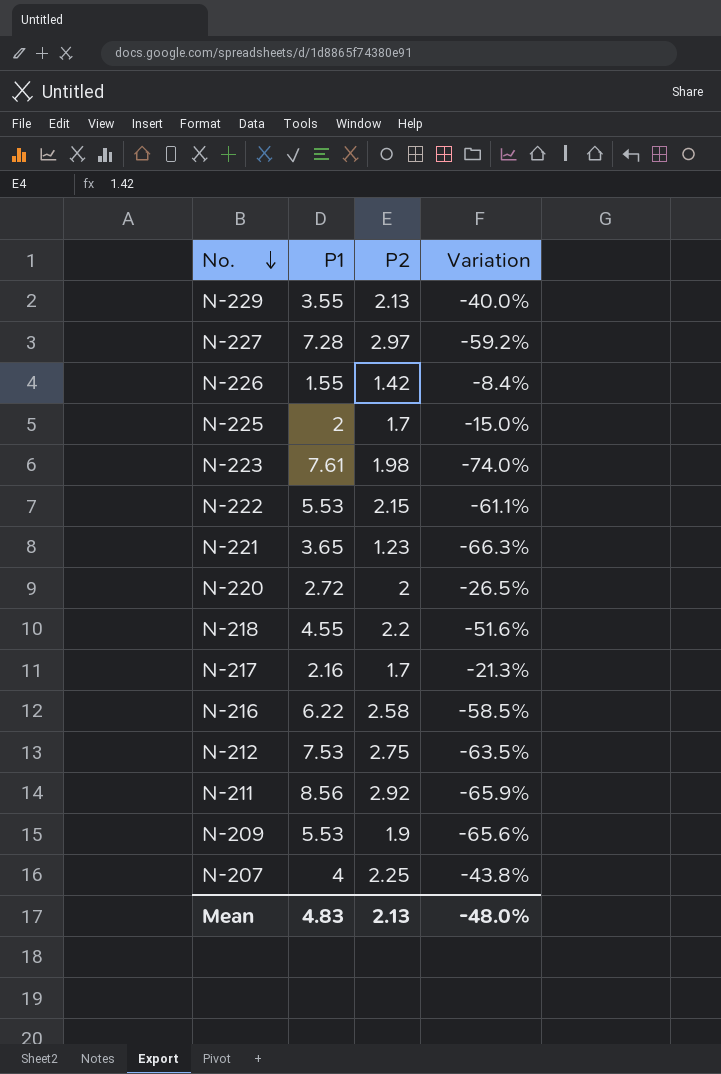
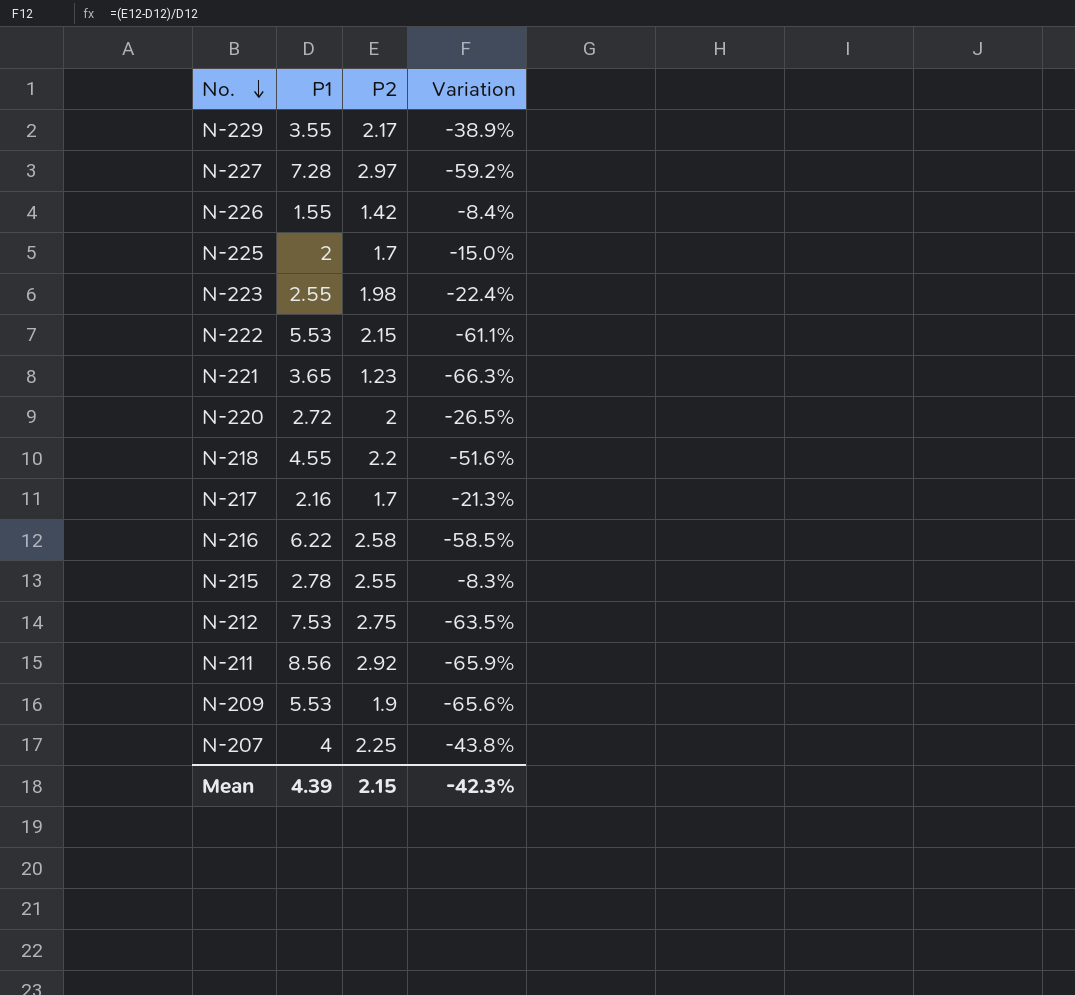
N-229 | P2: 2.13 -> 2.17
N-229 | Variation: -40.0% -> -38.9%
N-223 | P1: 7.61 -> 2.55
N-223 | Variation: -74.0% -> -22.4%
row N-215: none -> 2.78 | 2.55 | -8.3%
Mean | P1: 4.83 -> 4.39
Mean | P2: 2.13 -> 2.15
Mean | Variation: -48.0% -> -42.3%

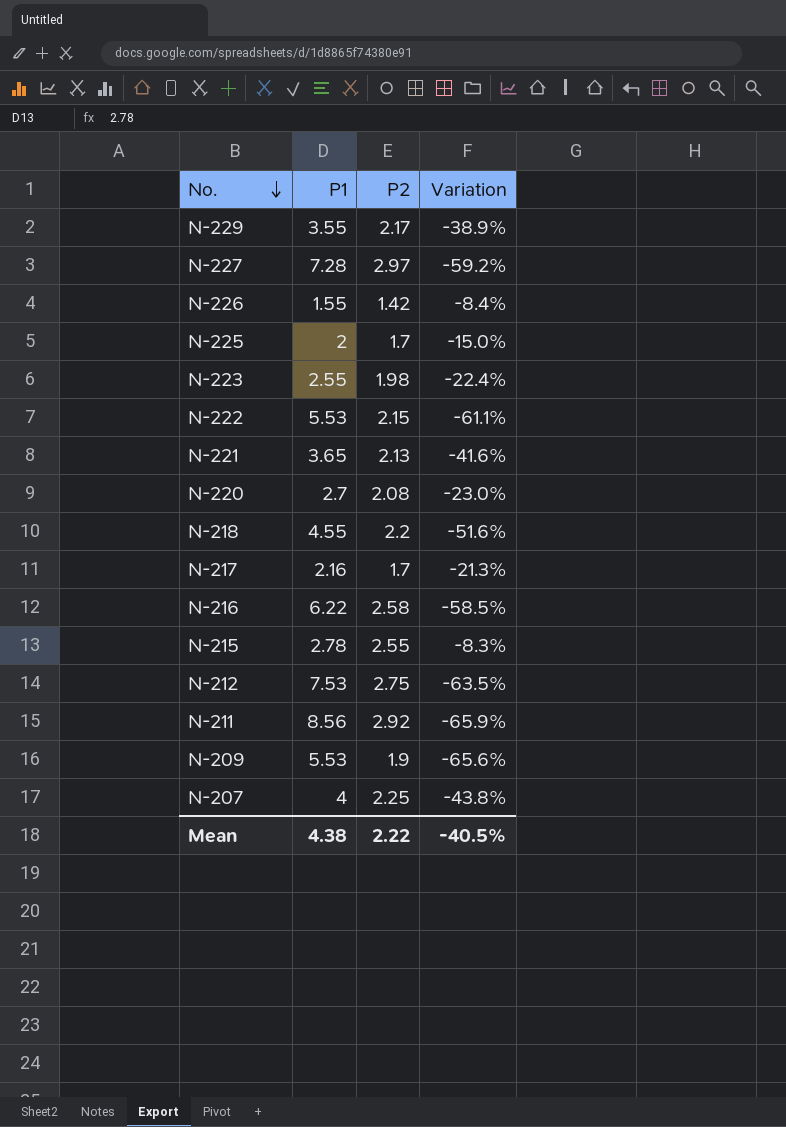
N-221 | P2: 1.23 -> 2.13
N-221 | Variation: -66.3% -> -41.6%
N-220 | P1: 2.72 -> 2.7
N-220 | P2: 2 -> 2.08
N-220 | Variation: -26.5% -> -23.0%
Mean | P1: 4.39 -> 4.38
Mean | P2: 2.15 -> 2.22
Mean | Variation: -42.3% -> -40.5%

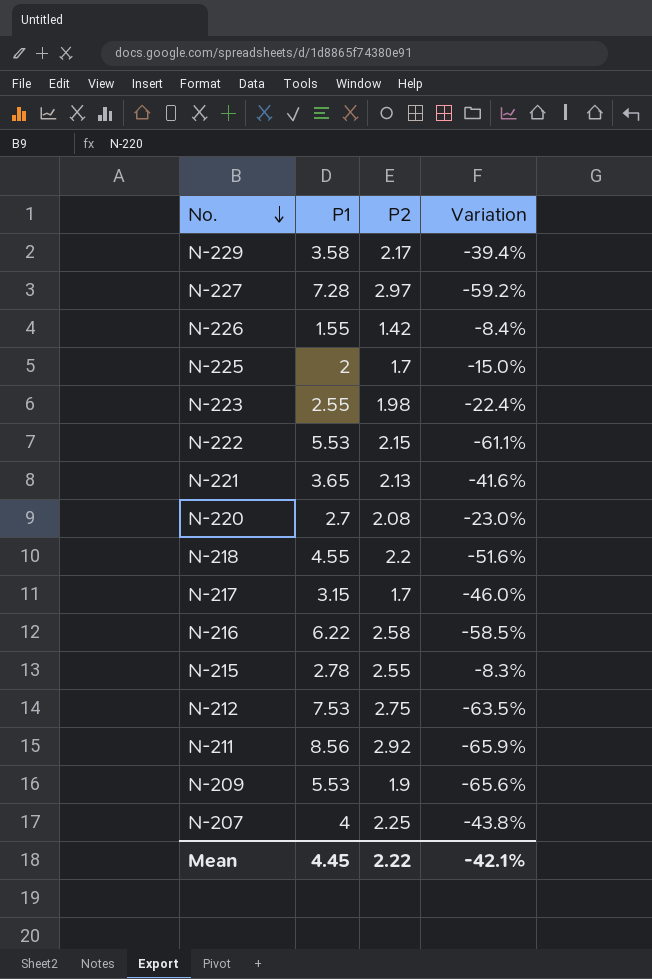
N-229 | P1: 3.55 -> 3.58
N-229 | Variation: -38.9% -> -39.4%
N-217 | P1: 2.16 -> 3.15
N-217 | Variation: -21.3% -> -46.0%
Mean | P1: 4.38 -> 4.45
Mean | Variation: -40.5% -> -42.1%

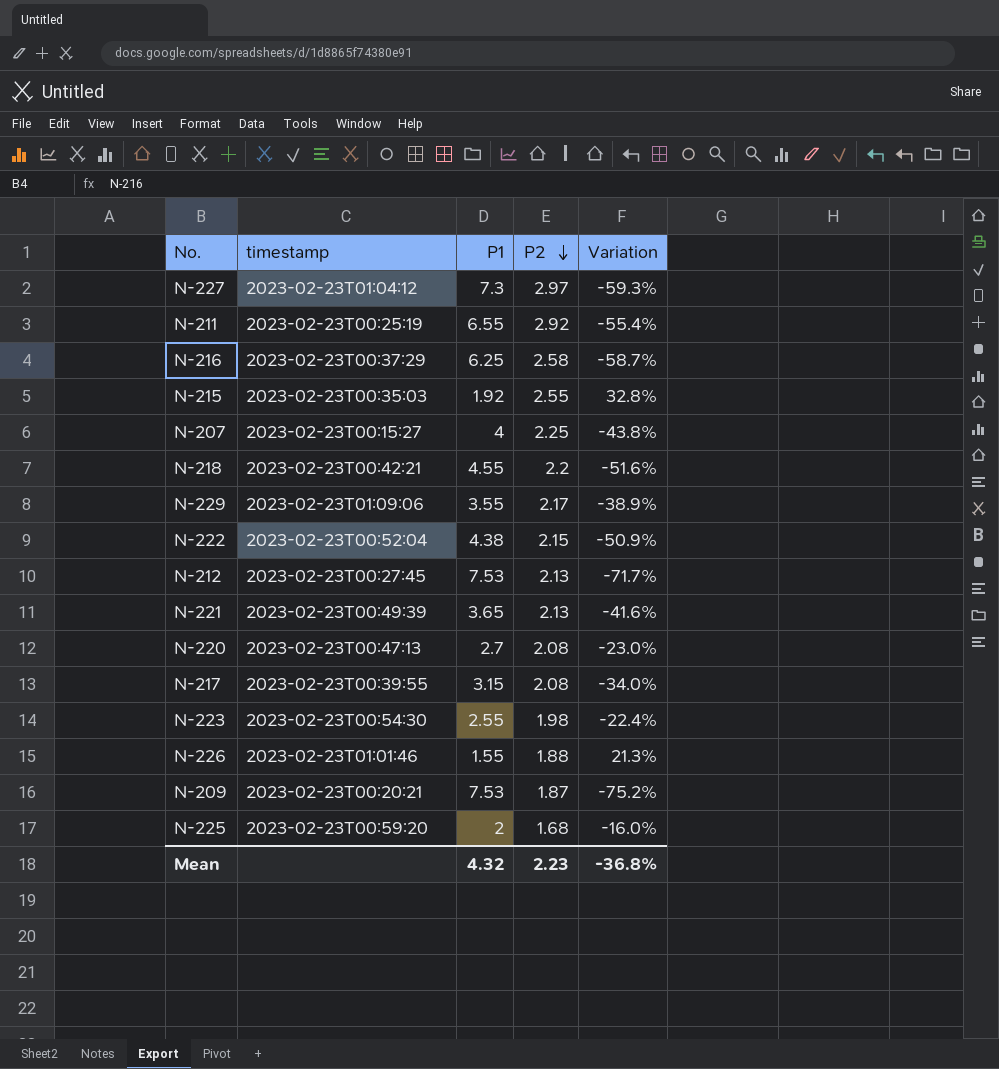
row order: No. descending -> P2 descending
column timestamp | position: none -> 2
N-227 | P1: 7.28 -> 7.3
N-227 | Variation: -59.2% -> -59.3%
N-211 | P1: 8.56 -> 6.55
N-211 | Variation: -65.9% -> -55.4%
N-216 | P1: 6.22 -> 6.25
N-216 | Variation: -58.5% -> -58.7%
N-215 | P1: 2.78 -> 1.92
N-215 | Variation: -8.3% -> 32.8%
N-229 | P1: 3.58 -> 3.55
N-229 | Variation: -39.4% -> -38.9%
N-222 | P1: 5.53 -> 4.38
N-222 | Variation: -61.1% -> -50.9%
N-212 | P2: 2.75 -> 2.13
N-212 | Variation: -63.5% -> -71.7%
N-217 | P2: 1.7 -> 2.08
N-217 | Variation: -46.0% -> -34.0%
N-226 | P2: 1.42 -> 1.88
N-226 | Variation: -8.4% -> 21.3%
N-209 | P1: 5.53 -> 7.53
N-209 | P2: 1.9 -> 1.87
N-209 | Variation: -65.6% -> -75.2%
N-225 | P2: 1.7 -> 1.68
N-225 | Variation: -15.0% -> -16.0%
Mean | P1: 4.45 -> 4.32
Mean | P2: 2.22 -> 2.23
Mean | Variation: -42.1% -> -36.8%

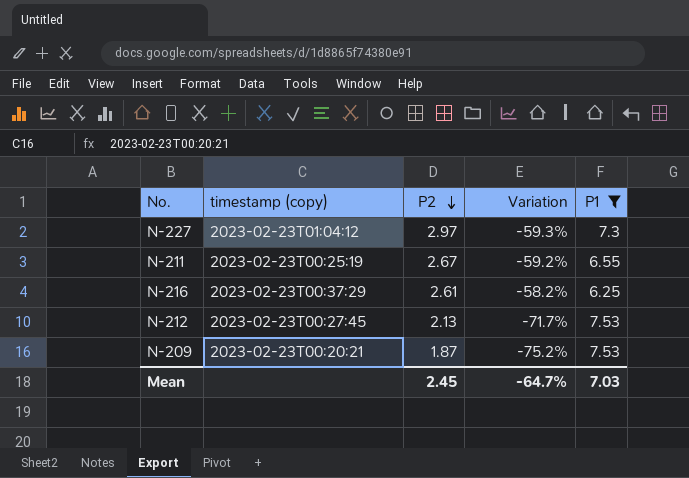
filter: none -> P1 >= 6.25
column name: timestamp -> timestamp (copy)
column P1 | position: 3 -> 5
N-211 | P2: 2.92 -> 2.67
N-211 | Variation: -55.4% -> -59.2%
N-216 | P2: 2.58 -> 2.61
N-216 | Variation: -58.7% -> -58.2%
Mean | P2: 2.23 -> 2.45
Mean | Variation: -36.8% -> -64.7%
Mean | P1: 4.32 -> 7.03

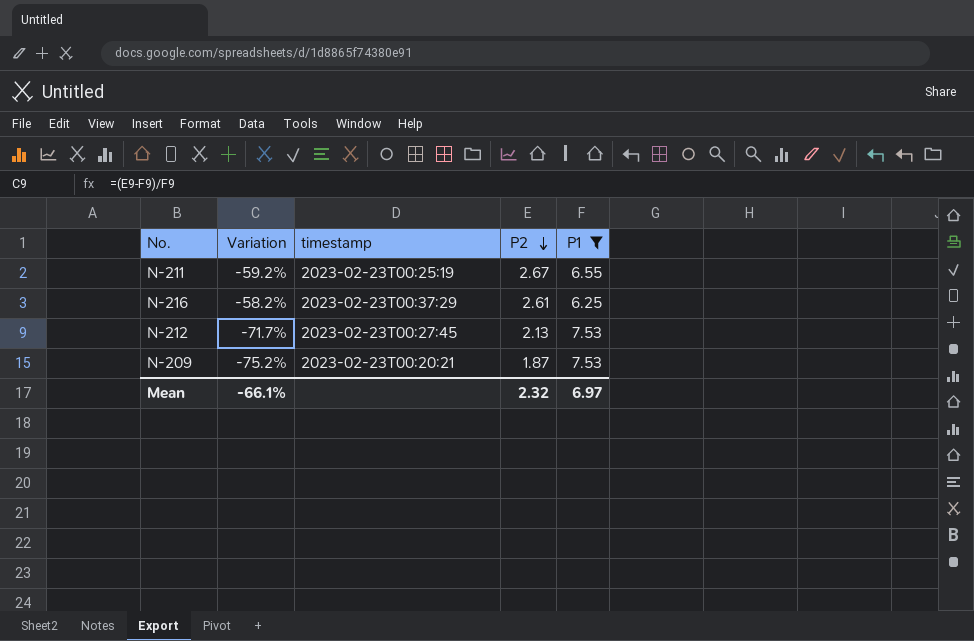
column Variation | position: 4 -> 2
column name: timestamp (copy) -> timestamp
row N-227: 2023-02-23T01:04:12 | 2.97 | -59.3% | 7.3 -> none
Mean | Variation: -64.7% -> -66.1%
Mean | P2: 2.45 -> 2.32
Mean | P1: 7.03 -> 6.97

